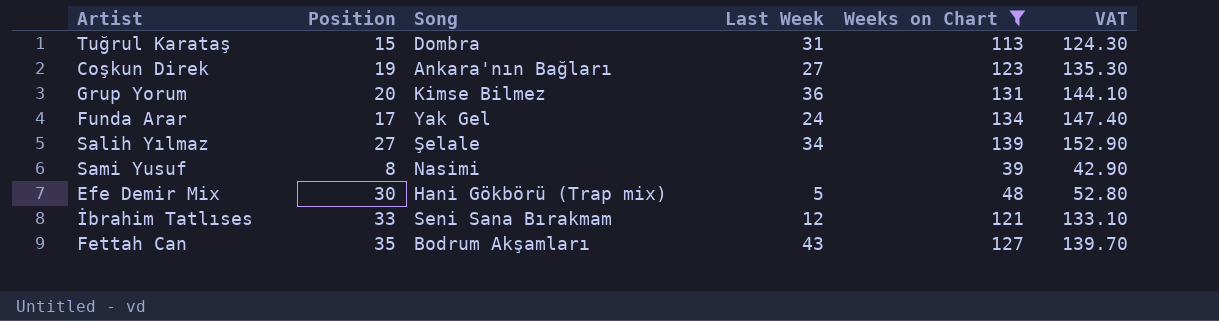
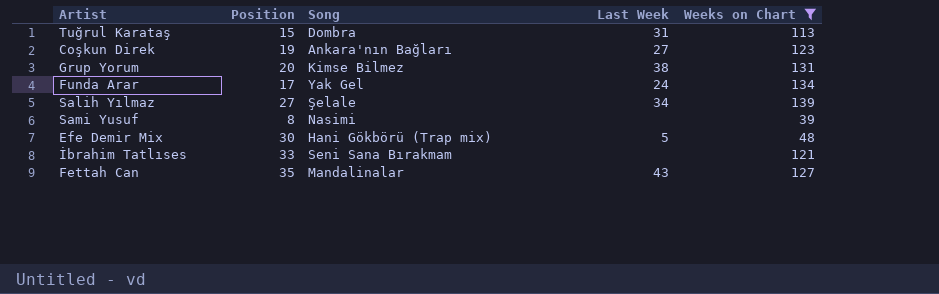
column VAT | formula: [Weeks on Chart] * 1.1 -> none
Grup Yorum | Last Week: 36 -> 38
İbrahim Tatlıses | Last Week: 12 -> none
Fettah Can | Song: Bodrum Akşamları -> Mandalinalar

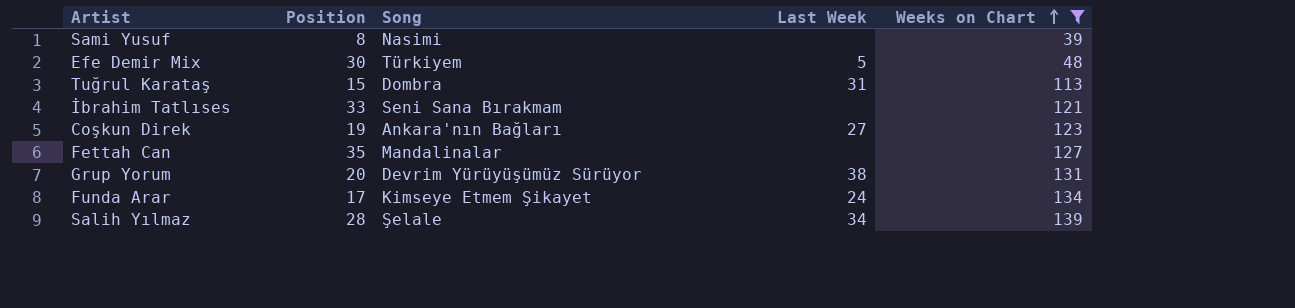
row order: none -> Weeks on Chart ascending
Efe Demir Mix | Song: Hani Gökbörü (Trap mix) -> Türkiyem
Fettah Can | Last Week: 43 -> none
Grup Yorum | Song: Kimse Bilmez -> Devrim Yürüyüşümüz Sürüyor
Funda Arar | Song: Yak Gel -> Kimseye Etmem Şikayet
Salih Yılmaz | Position: 27 -> 28

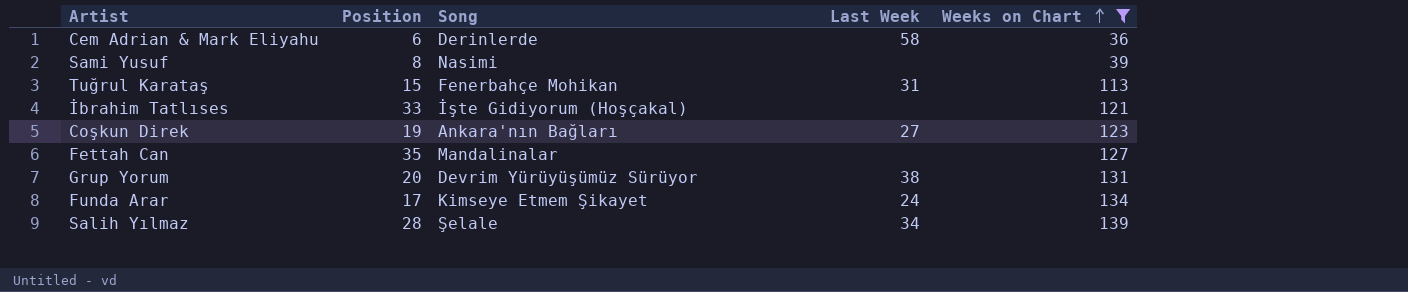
row Efe Demir Mix: 30 | Türkiyem | 5 | 48 -> none
row Cem Adrian & Mark Eliyahu: none -> 6 | Derinlerde | 58 | 36
Tuğrul Karataş | Song: Dombra -> Fenerbahçe Mohikan
İbrahim Tatlıses | Song: Seni Sana Bırakmam -> İşte Gidiyorum (Hoşçakal)

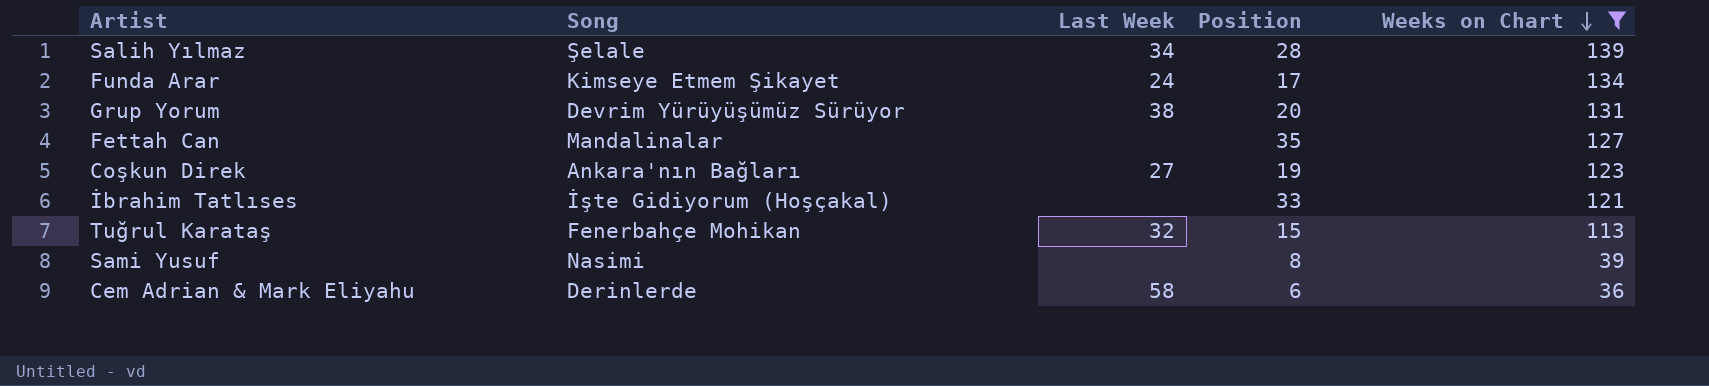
row order: Weeks on Chart ascending -> Weeks on Chart descending
column Position | position: 2 -> 4
Tuğrul Karataş | Last Week: 31 -> 32

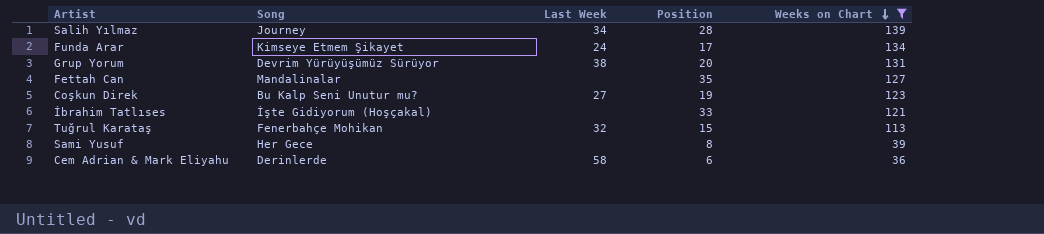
Salih Yılmaz | Song: Şelale -> Journey
Coşkun Direk | Song: Ankara'nın Bağları -> Bu Kalp Seni Unutur mu?
Sami Yusuf | Song: Nasimi -> Her Gece

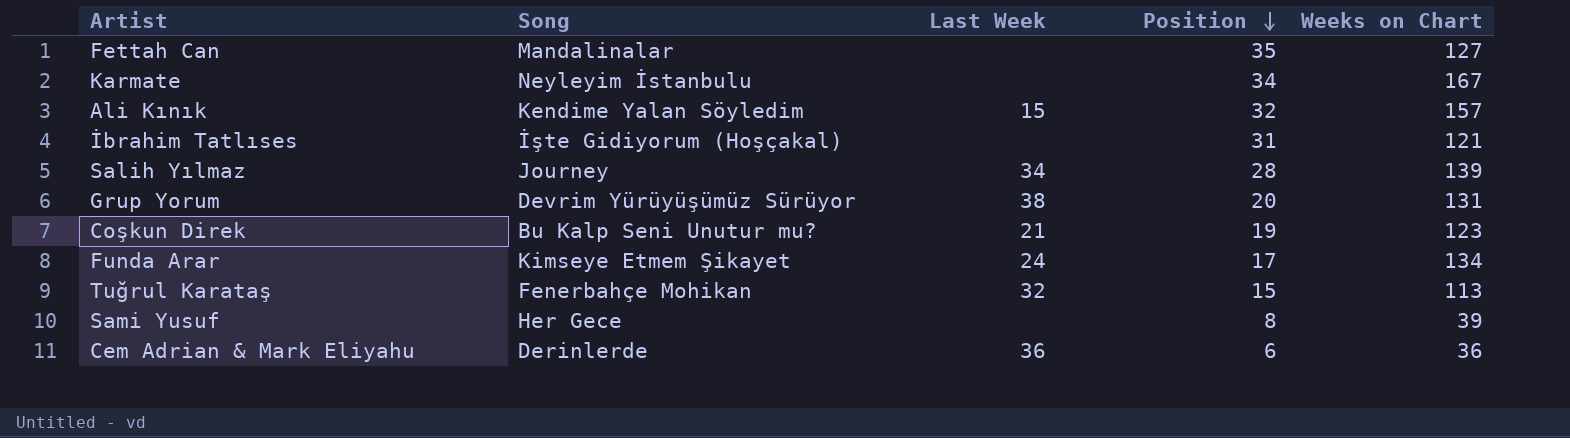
filter: Weeks on Chart <= 139 -> none
row order: Weeks on Chart descending -> Position descending
İbrahim Tatlıses | Position: 33 -> 31
Coşkun Direk | Last Week: 27 -> 21
Cem Adrian & Mark Eliyahu | Last Week: 58 -> 36

